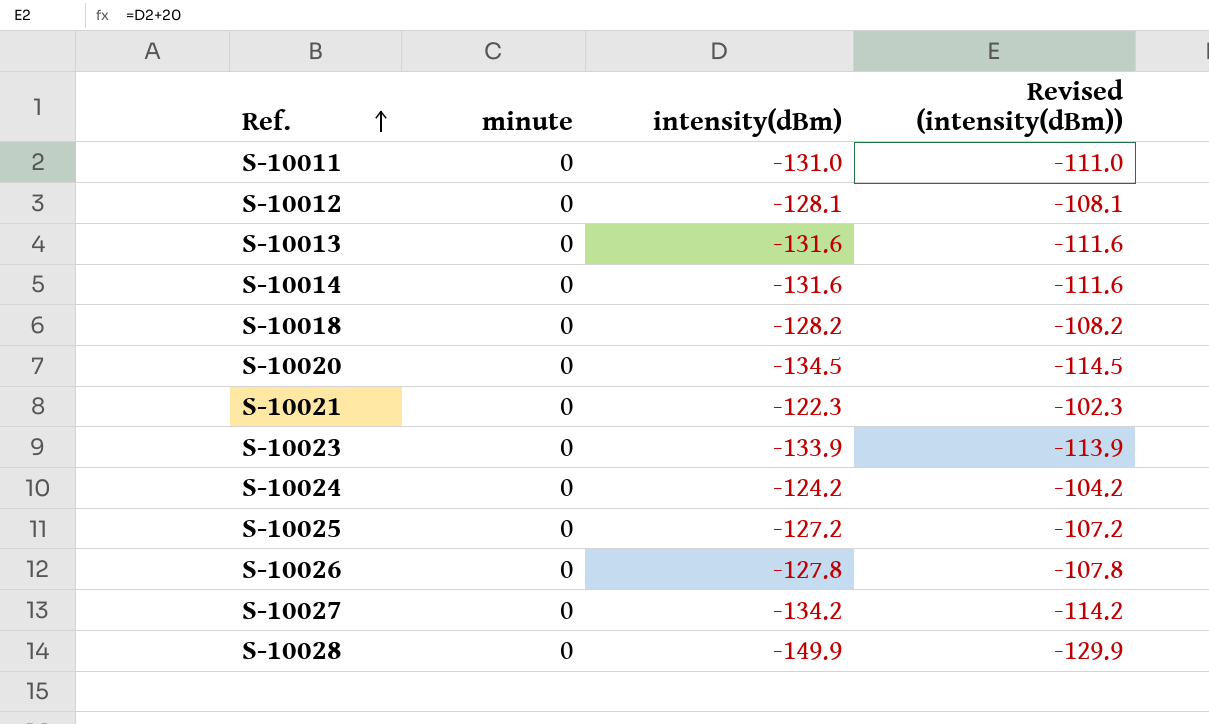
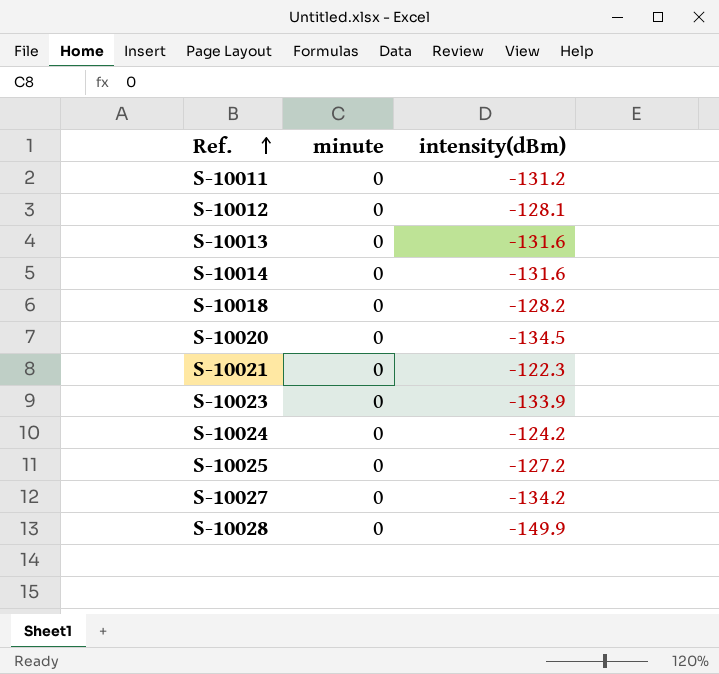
column Revised (intensity(dBm)) | formula: [intensity(dBm)] + 20 -> none
row S-10026: 0 | -127.8 | -107.8 -> none
S-10011 | intensity(dBm): -131.0 -> -131.2

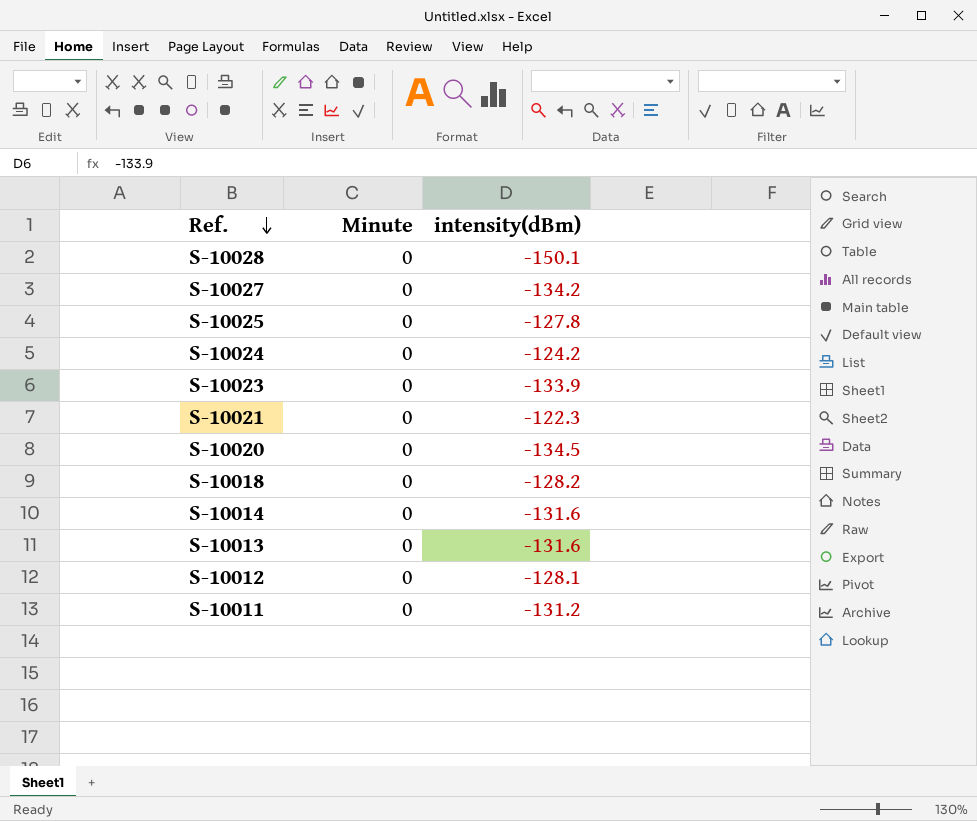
row order: Ref. ascending -> Ref. descending
column name: minute -> Minute
S-10028 | intensity(dBm): -149.9 -> -150.1
S-10025 | intensity(dBm): -127.2 -> -127.8

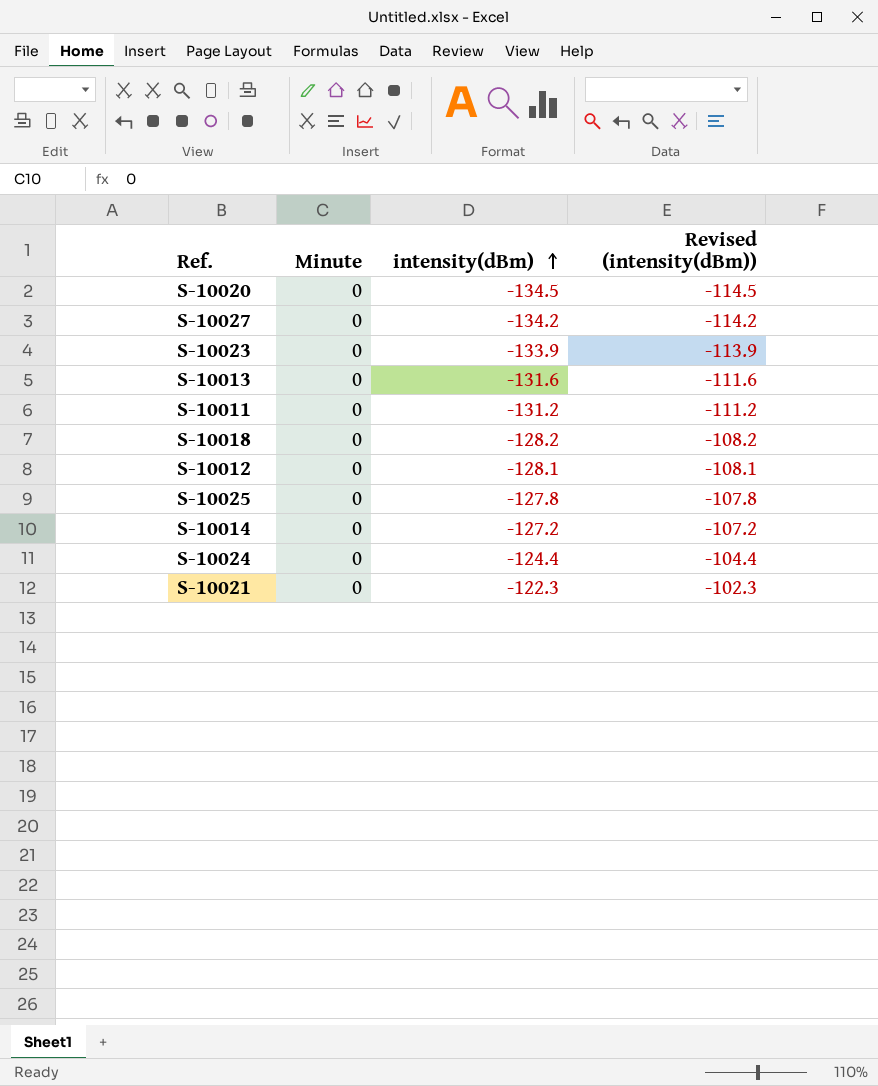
row order: Ref. descending -> intensity(dBm) ascending
column Revised (intensity(dBm)) | formula: none -> [intensity(dBm)] + 20
row S-10028: 0 | -150.1 -> none
S-10014 | intensity(dBm): -131.6 -> -127.2
S-10024 | intensity(dBm): -124.2 -> -124.4

